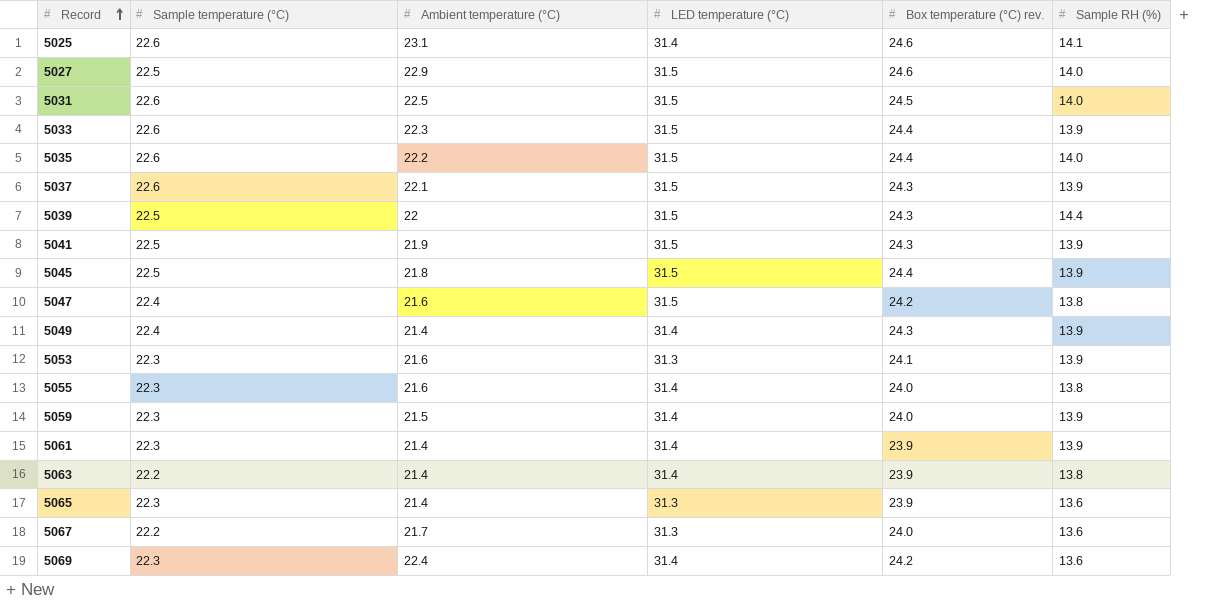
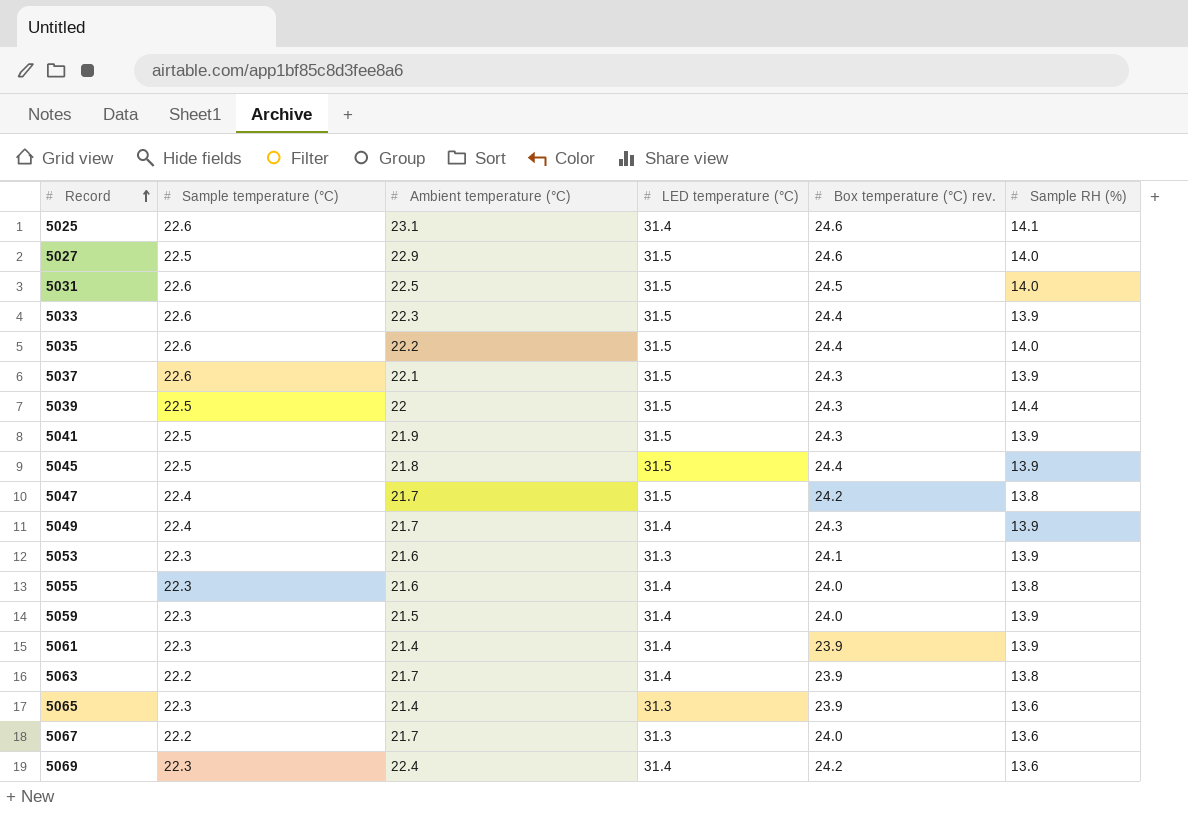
5047 | Ambient temperature (°C): 21.6 -> 21.7
5049 | Ambient temperature (°C): 21.4 -> 21.7
5063 | Ambient temperature (°C): 21.4 -> 21.7

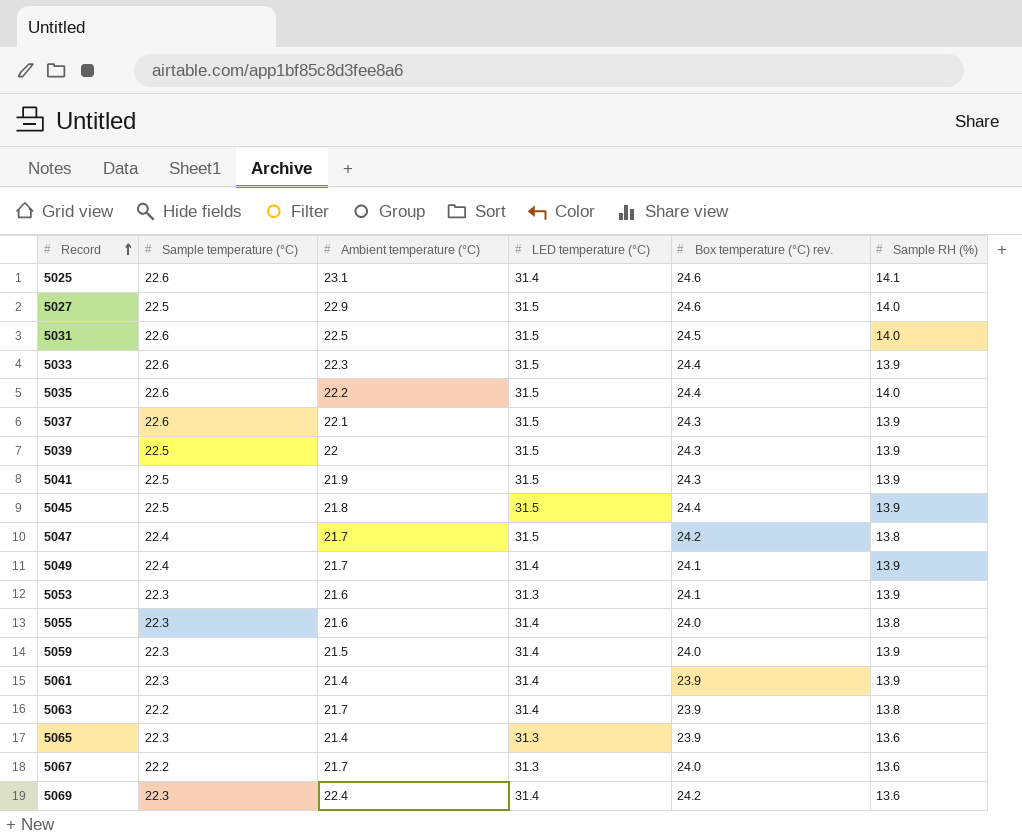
5039 | Sample RH (%): 14.4 -> 13.9
5049 | Box temperature (°C) rev.: 24.3 -> 24.1

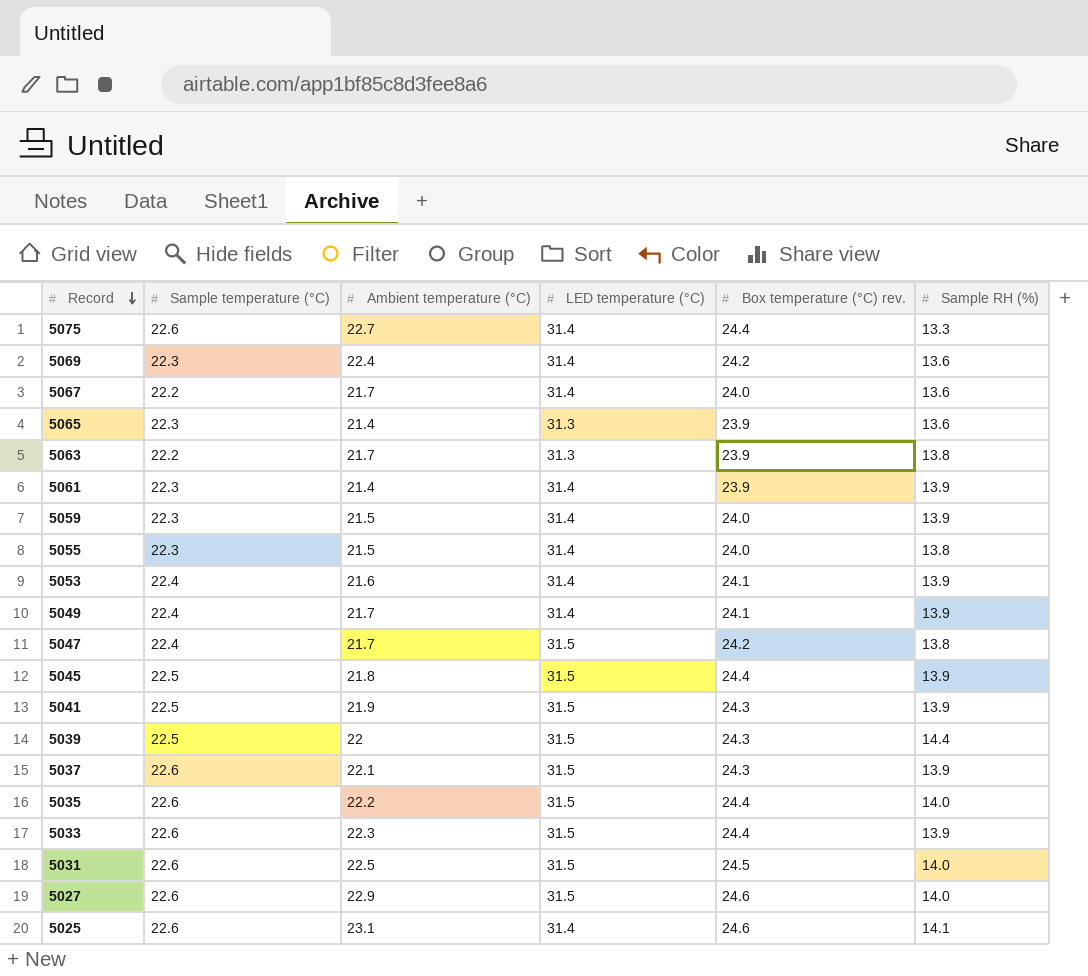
row order: Record ascending -> Record descending
row 5075: none -> 22.6 | 22.7 | 31.4 | 24.4 | 13.3
5067 | LED temperature (°C): 31.3 -> 31.4
5063 | LED temperature (°C): 31.4 -> 31.3
5055 | Ambient temperature (°C): 21.6 -> 21.5
5053 | Sample temperature (°C): 22.3 -> 22.4
5053 | LED temperature (°C): 31.3 -> 31.4
5039 | Sample RH (%): 13.9 -> 14.4
5027 | Sample temperature (°C): 22.5 -> 22.6

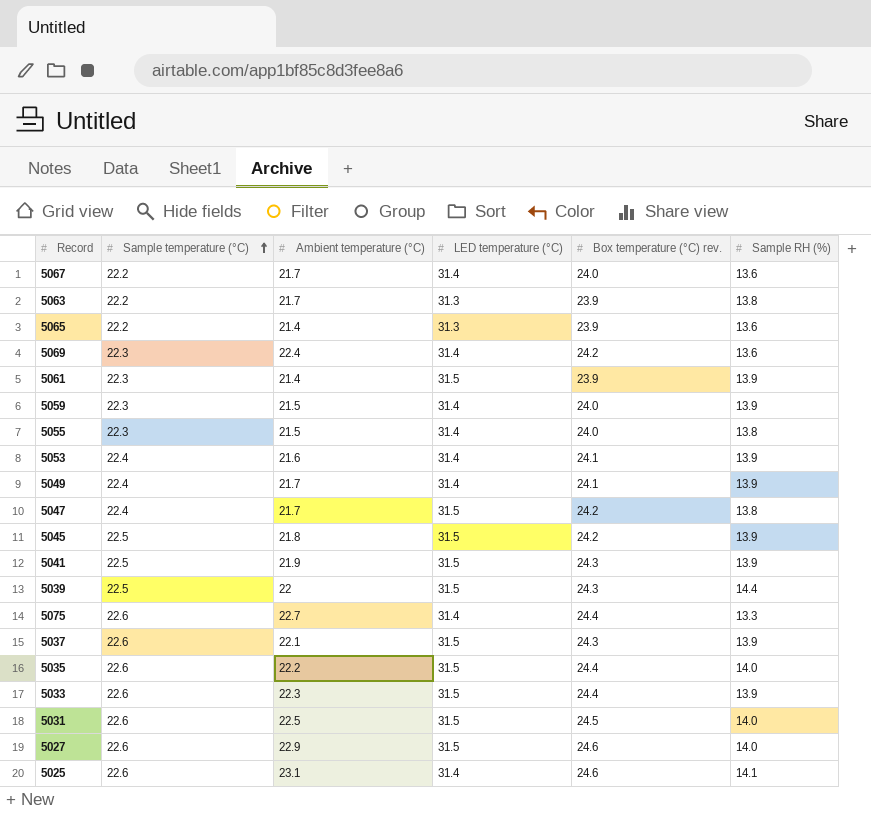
row order: Record descending -> Sample temperature (°C) ascending
5065 | Sample temperature (°C): 22.3 -> 22.2
5061 | LED temperature (°C): 31.4 -> 31.5
5045 | Box temperature (°C) rev.: 24.4 -> 24.2

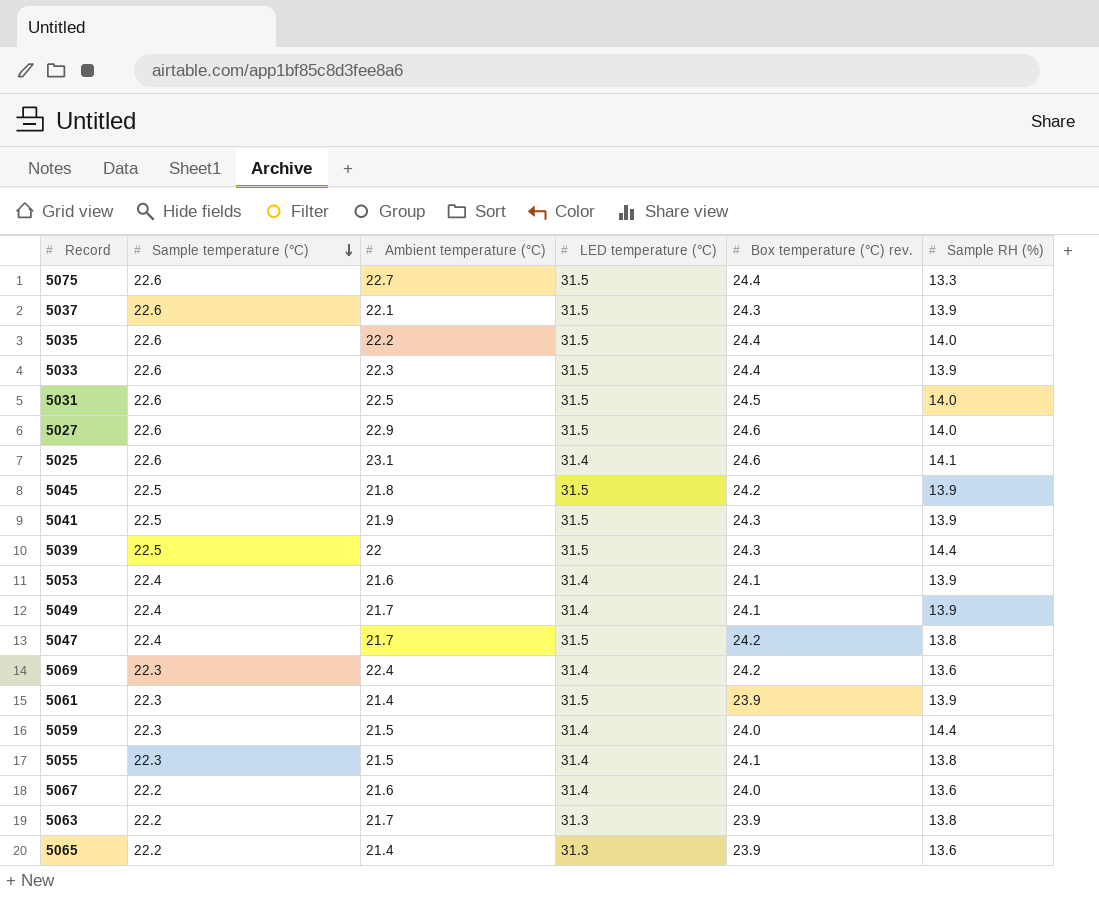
row order: Sample temperature (°C) ascending -> Sample temperature (°C) descending
5075 | LED temperature (°C): 31.4 -> 31.5
5059 | Sample RH (%): 13.9 -> 14.4
5055 | Box temperature (°C) rev.: 24.0 -> 24.1
5067 | Ambient temperature (°C): 21.7 -> 21.6

